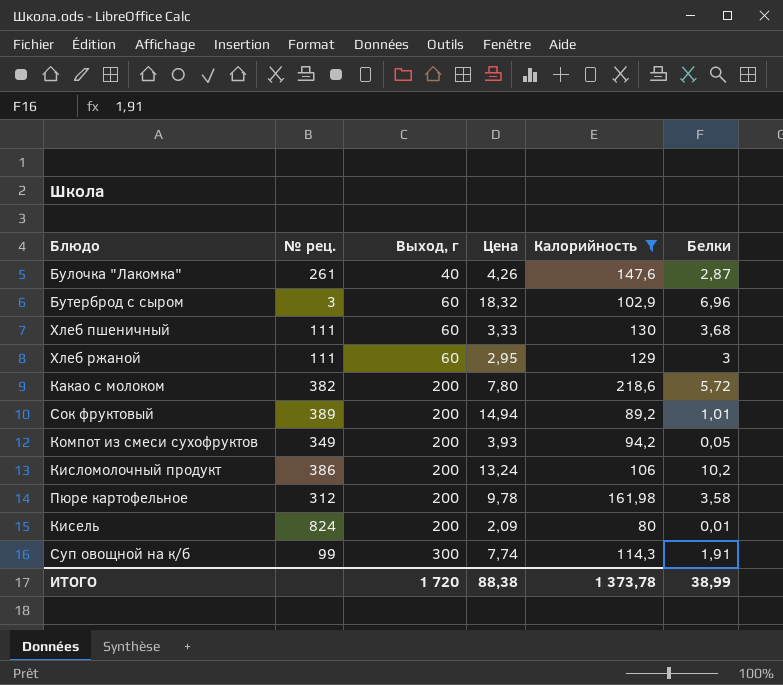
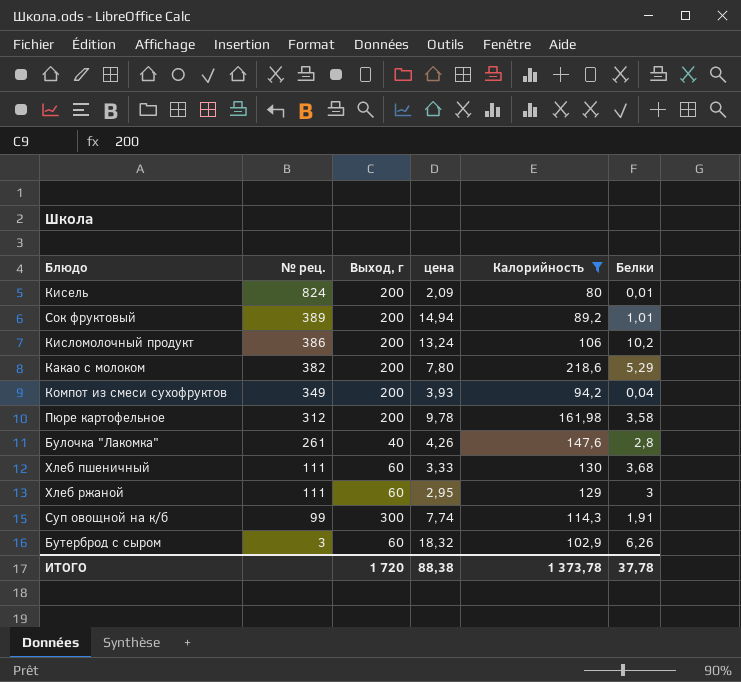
row order: Выход, г ascending -> № рец. descending
column name: Цена -> цена
Какао с молоком | Белки: 5,72 -> 5,29
Компот из смеси сухофруктов | Белки: 0,05 -> 0,04
Булочка "Лакомка" | Белки: 2,87 -> 2,8
Бутерброд с сыром | Белки: 6,96 -> 6,26
ИТОГО | Белки: 38,99 -> 37,78

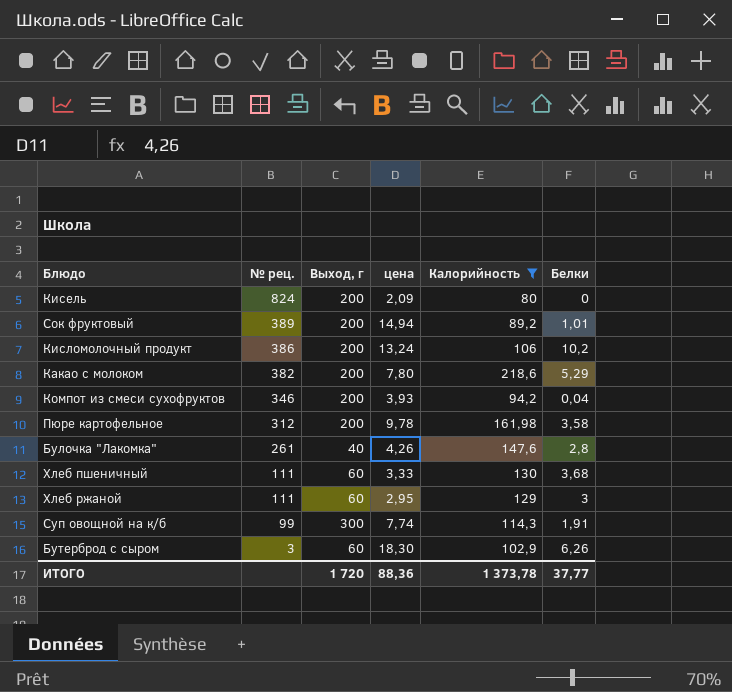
Кисель | Белки: 0,01 -> 0
Компот из смеси сухофруктов | № рец.: 349 -> 346
Бутерброд с сыром | цена: 18,32 -> 18,30
ИТОГО | цена: 88,38 -> 88,36
ИТОГО | Белки: 37,78 -> 37,77

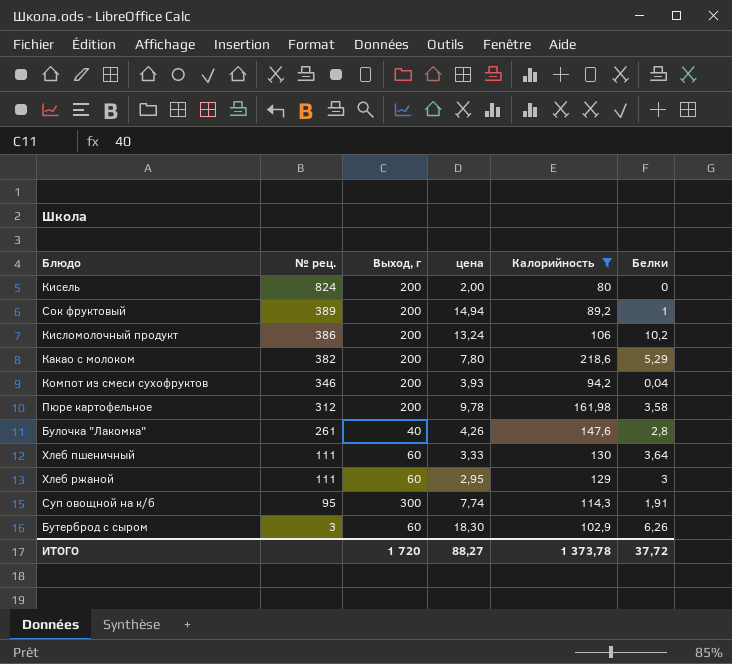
Кисель | цена: 2,09 -> 2,00
Сок фруктовый | Белки: 1,01 -> 1
Хлеб пшеничный | Белки: 3,68 -> 3,64
Суп овощной на к/б | № рец.: 99 -> 95
ИТОГО | цена: 88,36 -> 88,27
ИТОГО | Белки: 37,77 -> 37,72

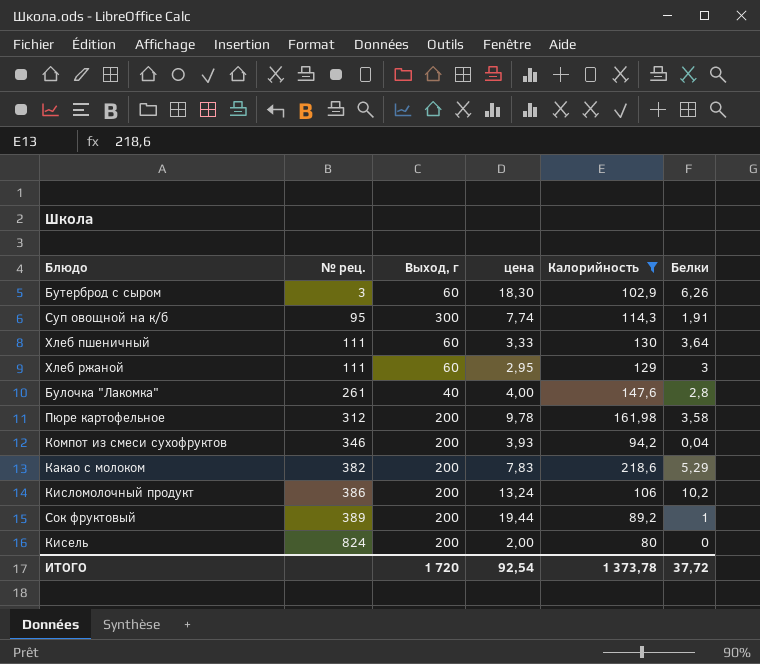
row order: № рец. descending -> № рец. ascending
Булочка "Лакомка" | цена: 4,26 -> 4,00
Какао с молоком | цена: 7,80 -> 7,83
Сок фруктовый | цена: 14,94 -> 19,44
ИТОГО | цена: 88,27 -> 92,54

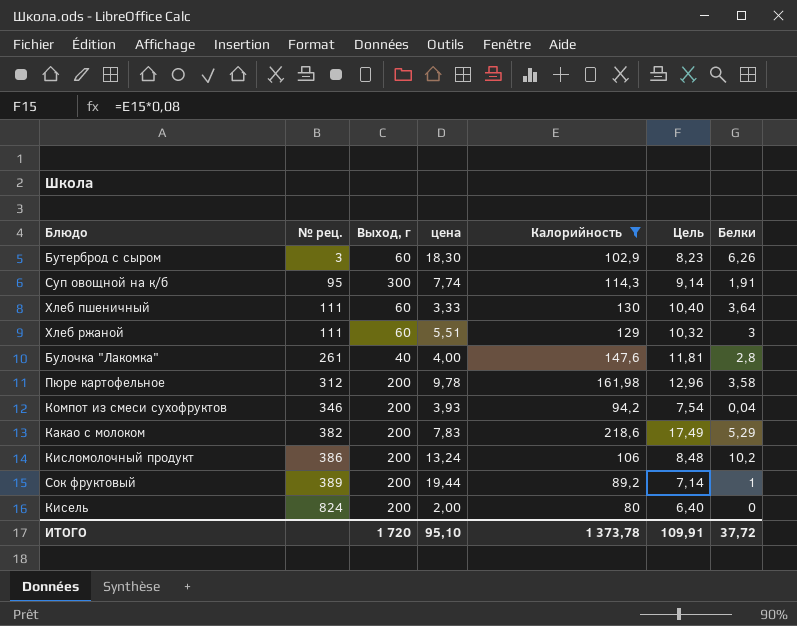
column Цель | formula: none -> [Калорийность] * 0,08
Хлеб ржаной | цена: 2,95 -> 5,51
ИТОГО | цена: 92,54 -> 95,10

